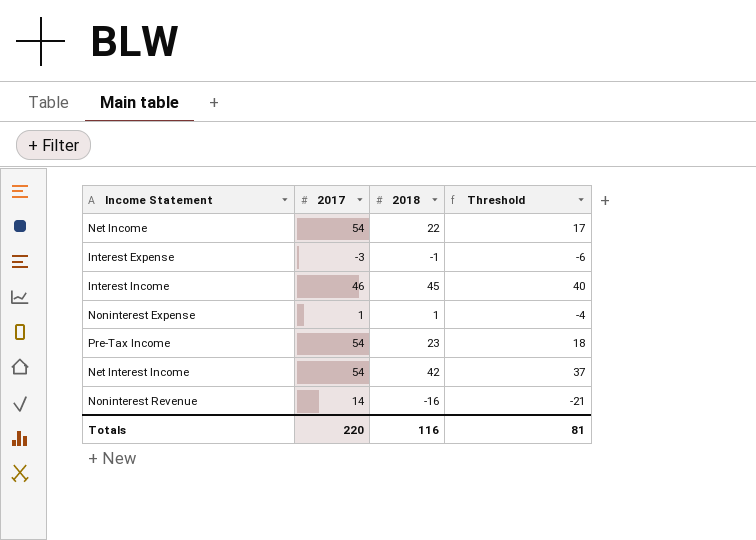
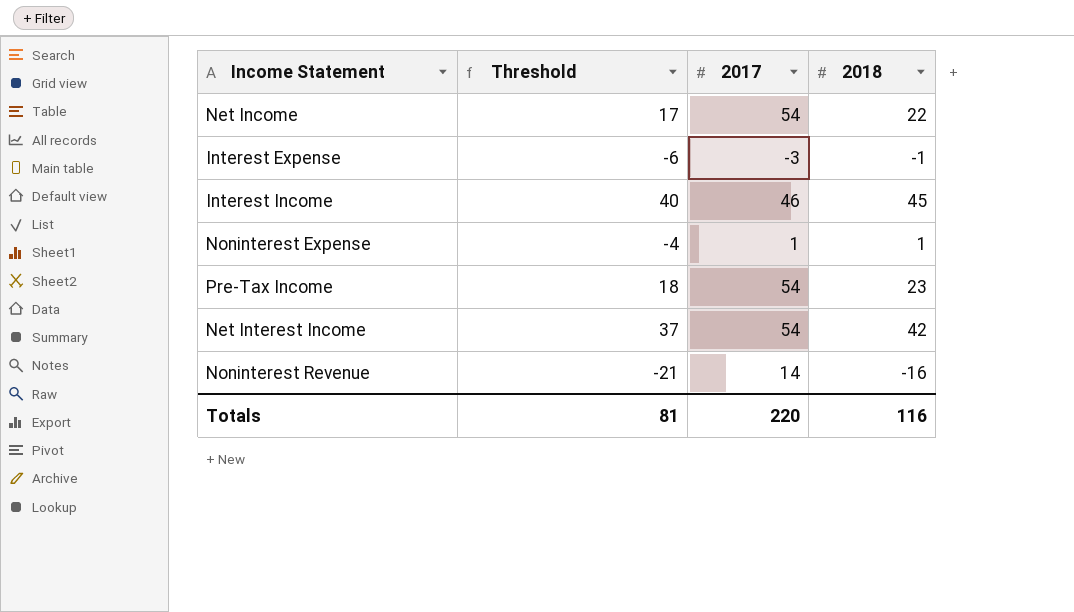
column Threshold | position: 4 -> 2

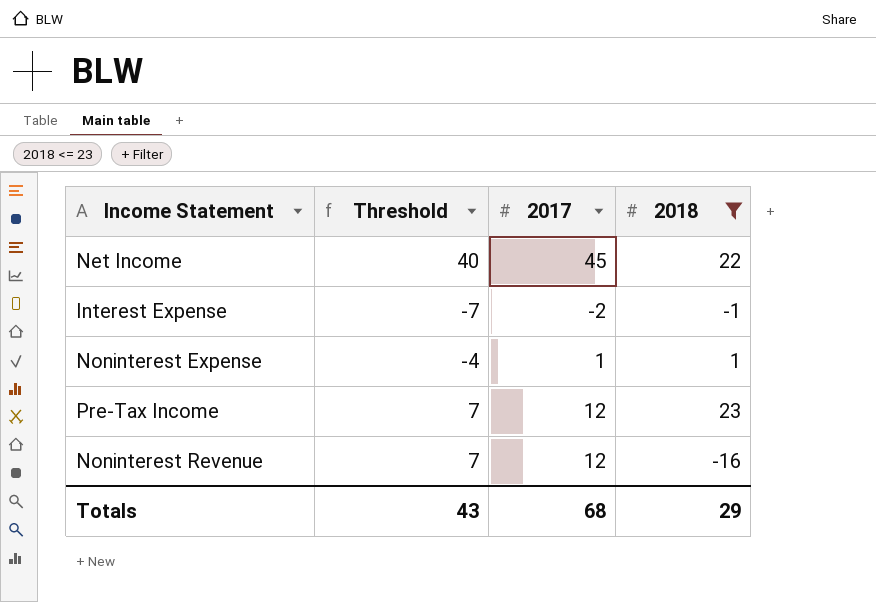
filter: none -> 2018 <= 23
column Threshold | formula: [2018] - 5 -> [2017] - 5
Net Income | 2017: 54 -> 45
Interest Expense | 2017: -3 -> -2
Pre-Tax Income | 2017: 54 -> 12
Noninterest Revenue | 2017: 14 -> 12
Totals | Threshold: 81 -> 43
Totals | 2017: 220 -> 68
Totals | 2018: 116 -> 29

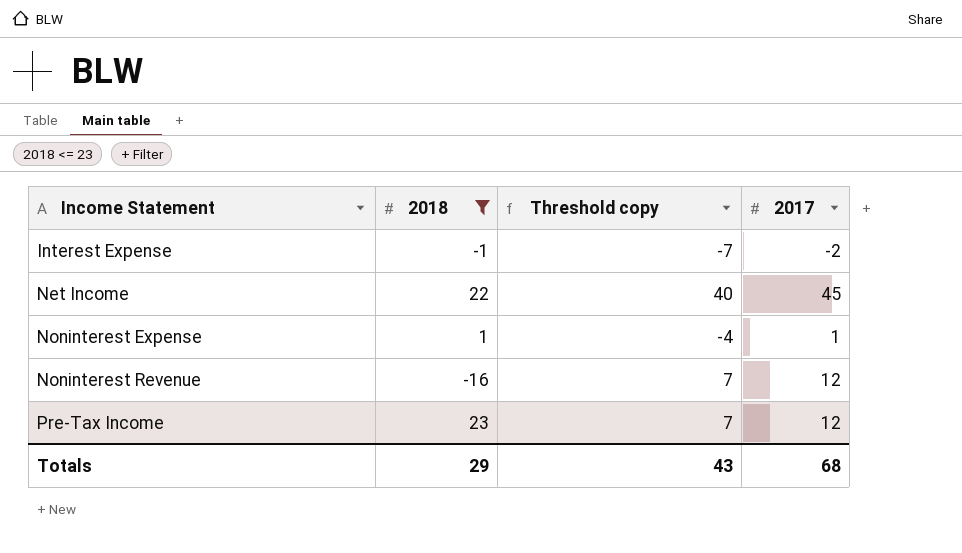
row order: none -> Income Statement ascending
column 2018 | position: 4 -> 2
column name: Threshold -> Threshold copy

